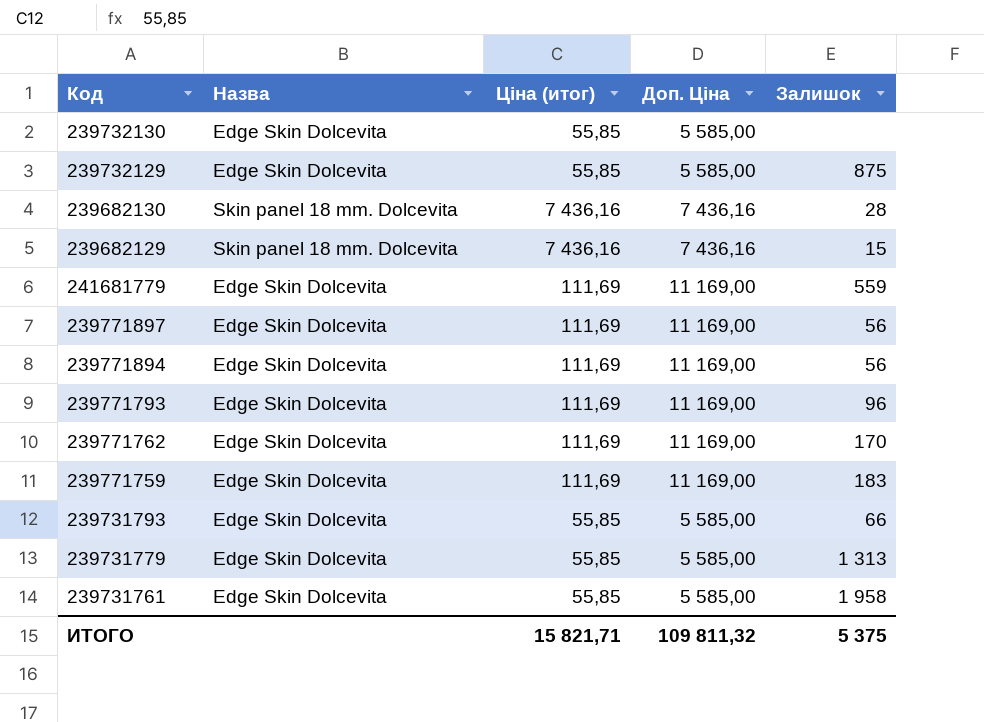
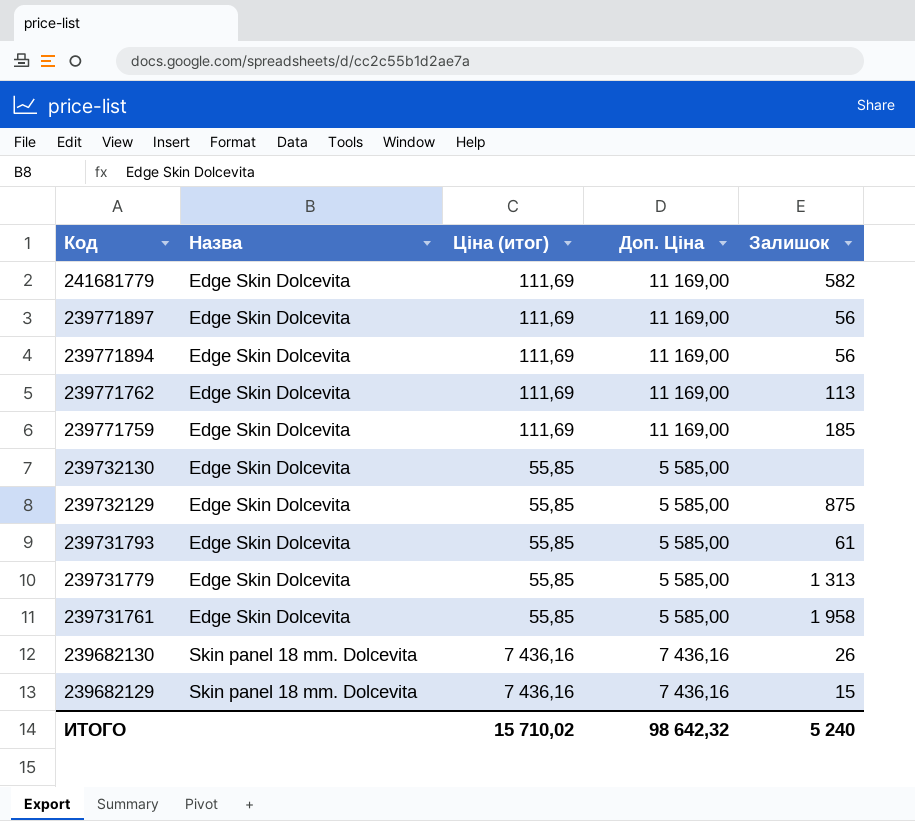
row order: none -> Код descending
row 239771793: Edge Skin Dolcevita | 111,69 | 11 169,00 | 96 -> none
241681779 | Залишок: 559 -> 582
239771762 | Залишок: 170 -> 113
239771759 | Залишок: 183 -> 185
239731793 | Залишок: 66 -> 61
239682130 | Залишок: 28 -> 26
ИТОГО | Ціна (итог): 15 821,71 -> 15 710,02
ИТОГО | Доп. Ціна: 109 811,32 -> 98 642,32
ИТОГО | Залишок: 5 375 -> 5 240

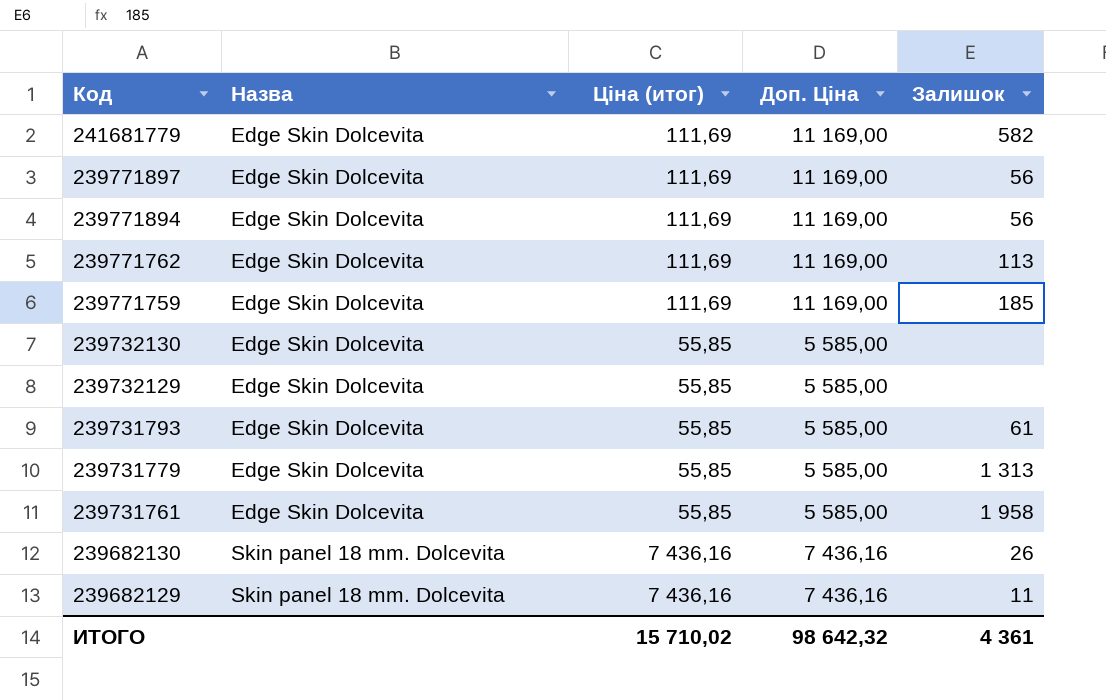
239732129 | Залишок: 875 -> none
239682129 | Залишок: 15 -> 11
ИТОГО | Залишок: 5 240 -> 4 361

